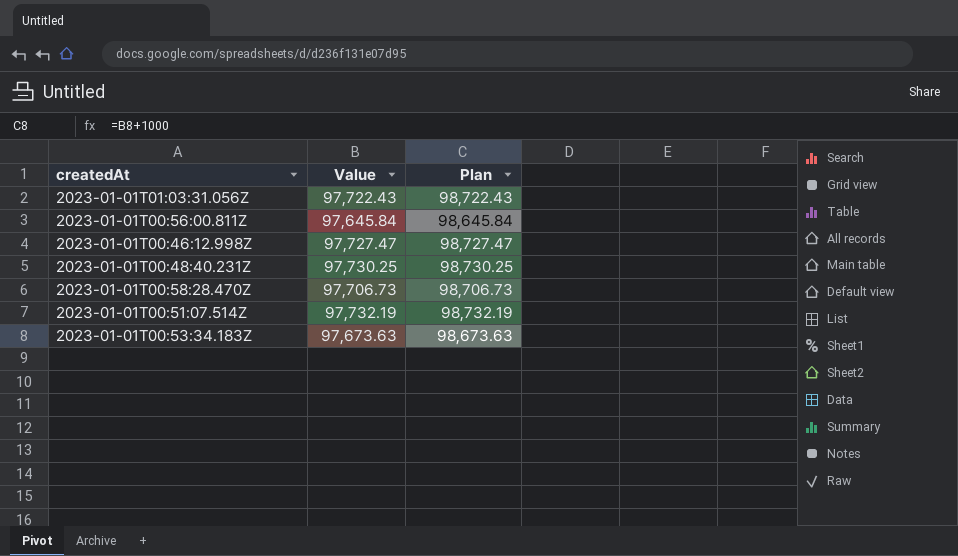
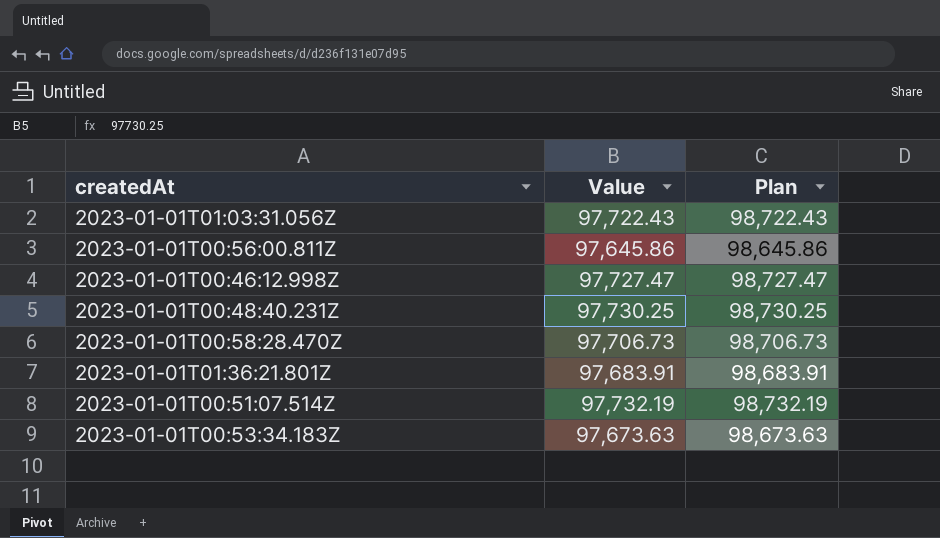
2023-01-01T00:56:00.811Z | Value: 97,645.84 -> 97,645.86
2023-01-01T00:56:00.811Z | Plan: 98,645.84 -> 98,645.86
row 2023-01-01T01:36:21.801Z: none -> 97,683.91 | 98,683.91

